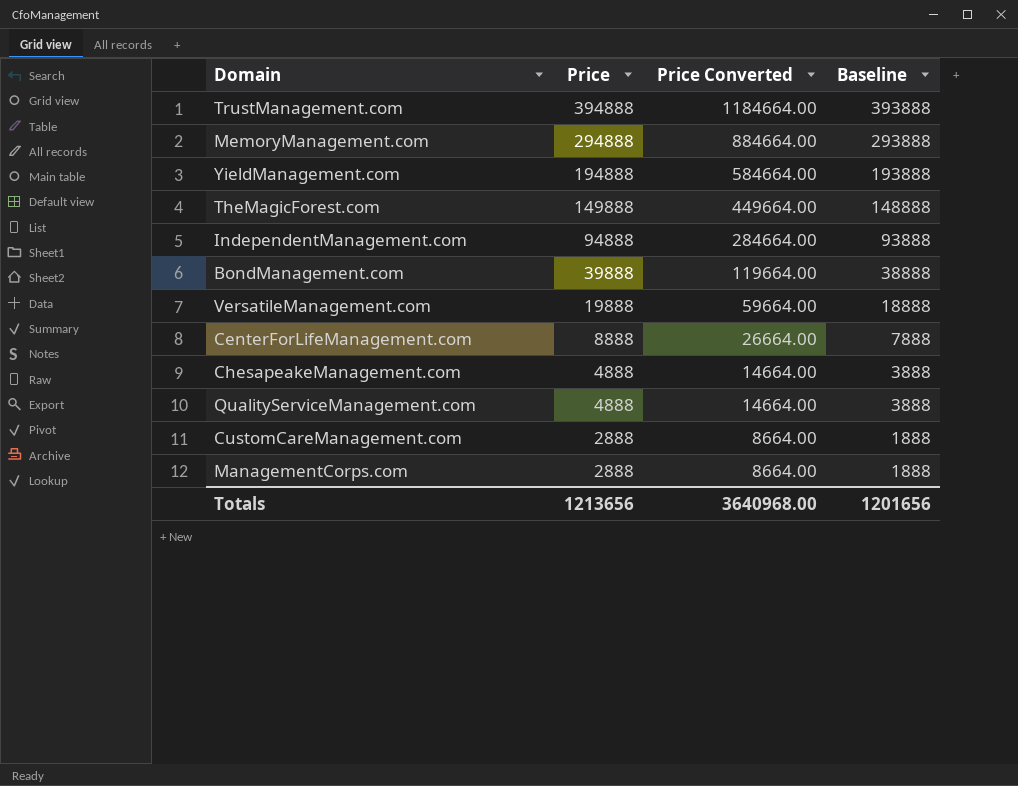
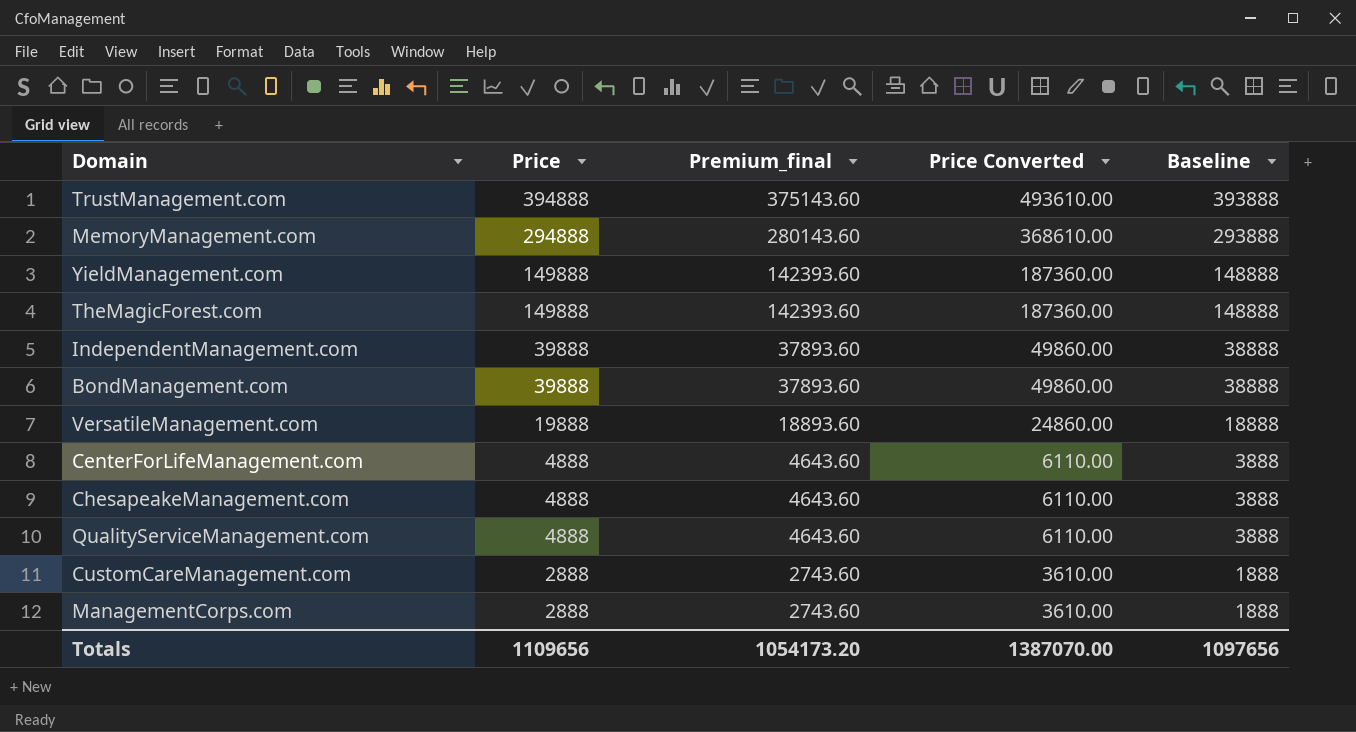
column Premium_final | formula: none -> [Price] * 0.95
column Price Converted | formula: [Price] * 3 -> [Price] * 1.25
YieldManagement.com | Price: 194888 -> 149888
YieldManagement.com | Baseline: 193888 -> 148888
IndependentManagement.com | Price: 94888 -> 39888
IndependentManagement.com | Baseline: 93888 -> 38888
CenterForLifeManagement.com | Price: 8888 -> 4888
CenterForLifeManagement.com | Baseline: 7888 -> 3888
Totals | Price: 1213656 -> 1109656
Totals | Price Converted: 3640968.00 -> 1387070.00
Totals | Baseline: 1201656 -> 1097656

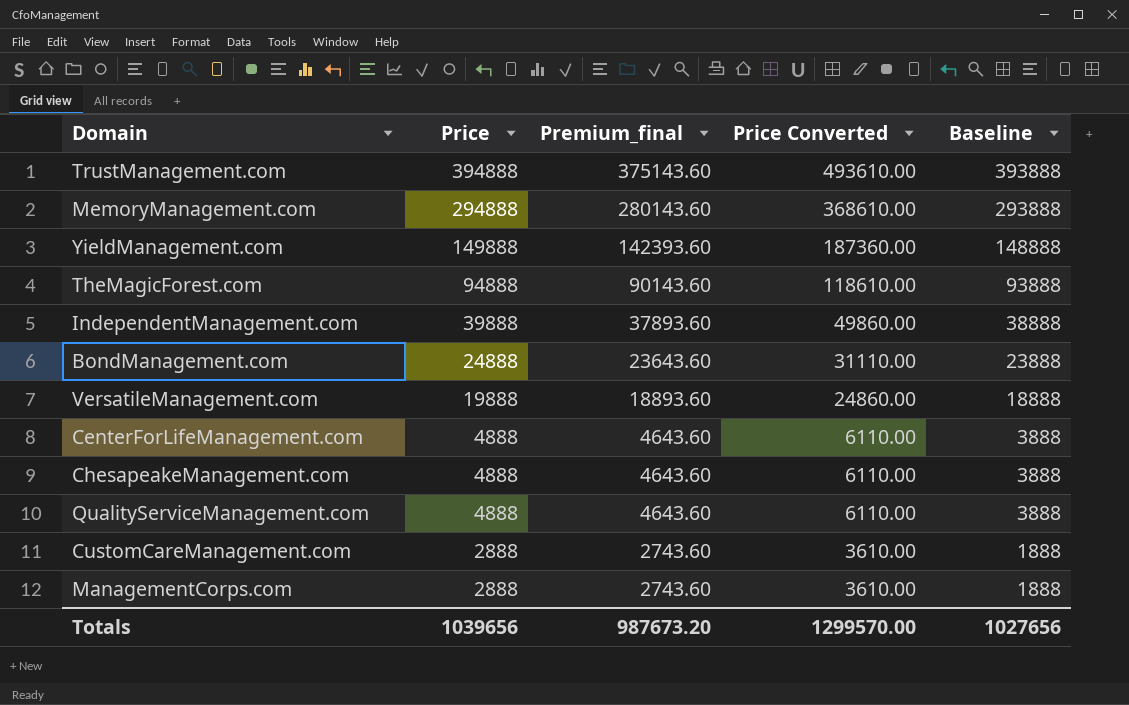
TheMagicForest.com | Price: 149888 -> 94888
TheMagicForest.com | Premium_final: 142393.60 -> 90143.60
TheMagicForest.com | Price Converted: 187360.00 -> 118610.00
TheMagicForest.com | Baseline: 148888 -> 93888
BondManagement.com | Price: 39888 -> 24888
BondManagement.com | Premium_final: 37893.60 -> 23643.60
BondManagement.com | Price Converted: 49860.00 -> 31110.00
BondManagement.com | Baseline: 38888 -> 23888
Totals | Price: 1109656 -> 1039656
Totals | Premium_final: 1054173.20 -> 987673.20
Totals | Price Converted: 1387070.00 -> 1299570.00
Totals | Baseline: 1097656 -> 1027656

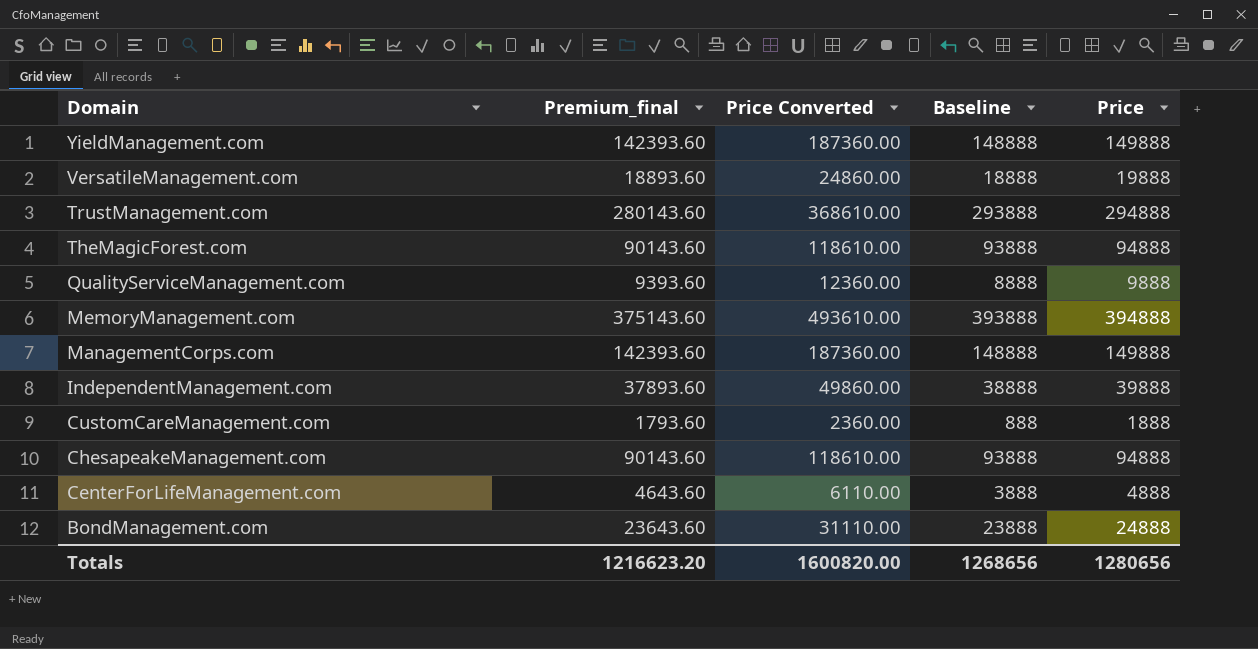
row order: Price descending -> Domain descending
column Price | position: 2 -> 5
TrustManagement.com | Premium_final: 375143.60 -> 280143.60
TrustManagement.com | Price Converted: 493610.00 -> 368610.00
TrustManagement.com | Baseline: 393888 -> 293888
TrustManagement.com | Price: 394888 -> 294888
QualityServiceManagement.com | Premium_final: 4643.60 -> 9393.60
QualityServiceManagement.com | Price Converted: 6110.00 -> 12360.00
QualityServiceManagement.com | Baseline: 3888 -> 8888
QualityServiceManagement.com | Price: 4888 -> 9888
MemoryManagement.com | Premium_final: 280143.60 -> 375143.60
MemoryManagement.com | Price Converted: 368610.00 -> 493610.00
MemoryManagement.com | Baseline: 293888 -> 393888
MemoryManagement.com | Price: 294888 -> 394888
ManagementCorps.com | Premium_final: 2743.60 -> 142393.60
ManagementCorps.com | Price Converted: 3610.00 -> 187360.00
ManagementCorps.com | Baseline: 1888 -> 148888
ManagementCorps.com | Price: 2888 -> 149888
CustomCareManagement.com | Premium_final: 2743.60 -> 1793.60
CustomCareManagement.com | Price Converted: 3610.00 -> 2360.00
CustomCareManagement.com | Baseline: 1888 -> 888
CustomCareManagement.com | Price: 2888 -> 1888
ChesapeakeManagement.com | Premium_final: 4643.60 -> 90143.60
ChesapeakeManagement.com | Price Converted: 6110.00 -> 118610.00
ChesapeakeManagement.com | Baseline: 3888 -> 93888
ChesapeakeManagement.com | Price: 4888 -> 94888
Totals | Premium_final: 987673.20 -> 1216623.20
Totals | Price Converted: 1299570.00 -> 1600820.00
Totals | Baseline: 1027656 -> 1268656
Totals | Price: 1039656 -> 1280656

